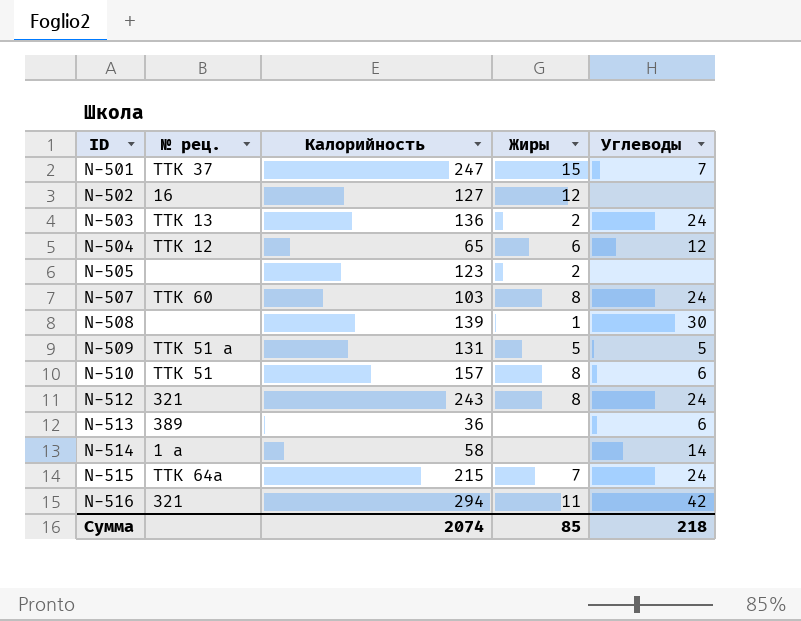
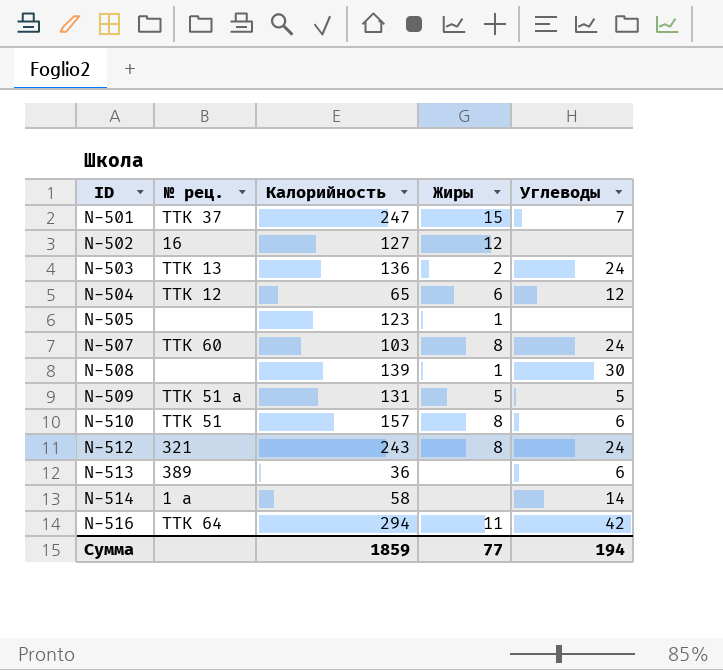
row N-515: ТТК 64а | 215 | 7 | 24 -> none
N-505 | Жиры: 2 -> 1
N-516 | № рец.: 321 -> ТТК 64
Сумма | Калорийность: 2074 -> 1859
Сумма | Жиры: 85 -> 77
Сумма | Углеводы: 218 -> 194

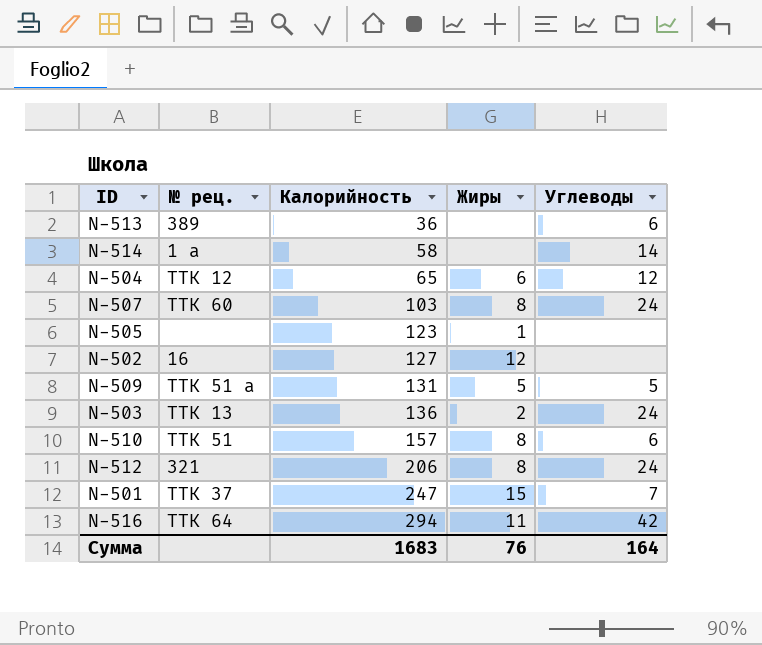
row order: ID ascending -> Калорийность ascending
row N-508: none | 139 | 1 | 30 -> none
N-512 | Калорийность: 243 -> 206
Сумма | Калорийность: 1859 -> 1683
Сумма | Жиры: 77 -> 76
Сумма | Углеводы: 194 -> 164

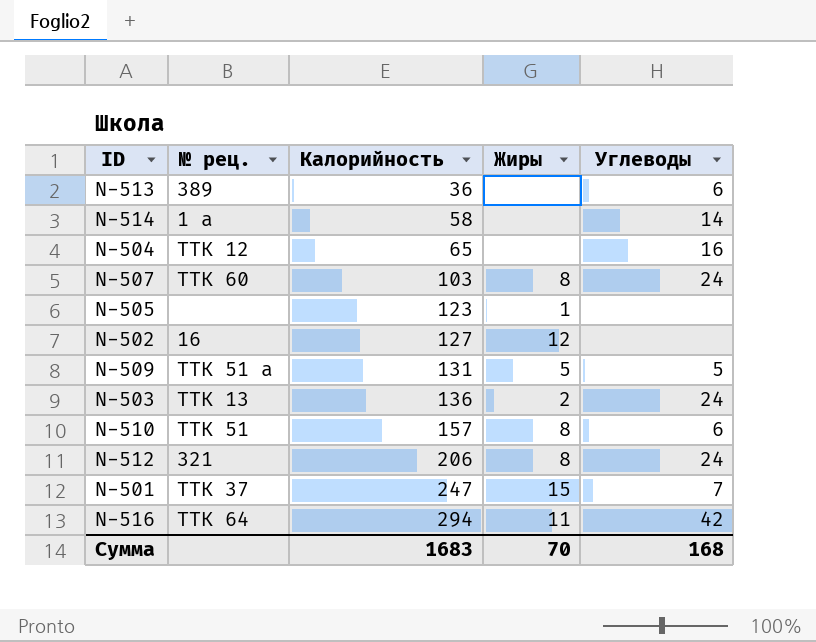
N-504 | Жиры: 6 -> none
N-504 | Углеводы: 12 -> 16
Сумма | Жиры: 76 -> 70
Сумма | Углеводы: 164 -> 168

